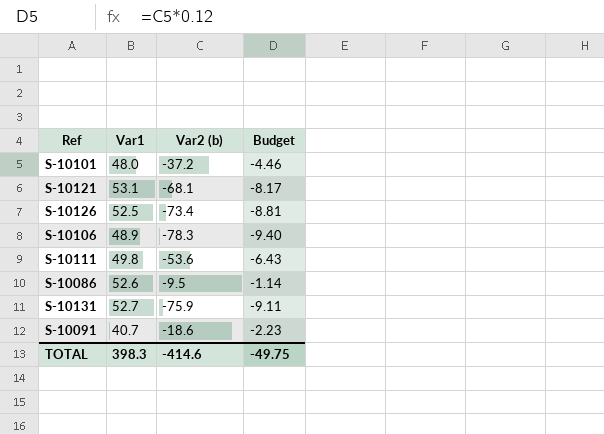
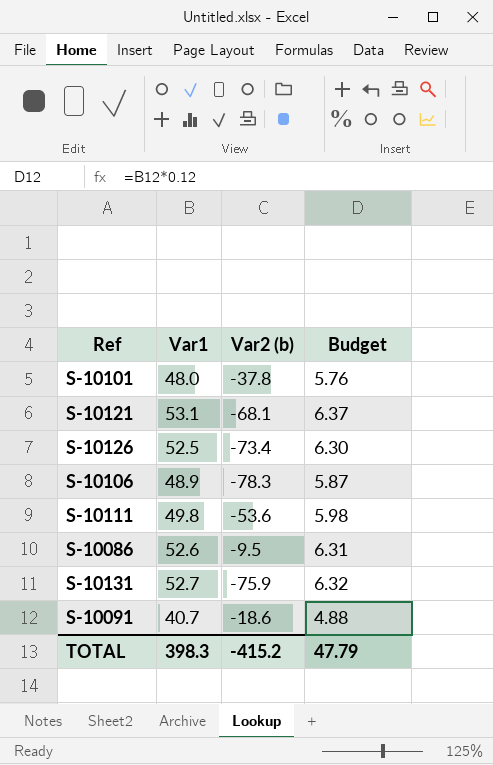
column Budget | formula: [Var2 (b)] * 0.12 -> [Var1] * 0.12
S-10101 | Var2 (b): -37.2 -> -37.8
TOTAL | Var2 (b): -414.6 -> -415.2
TOTAL | Budget: -49.75 -> 47.79

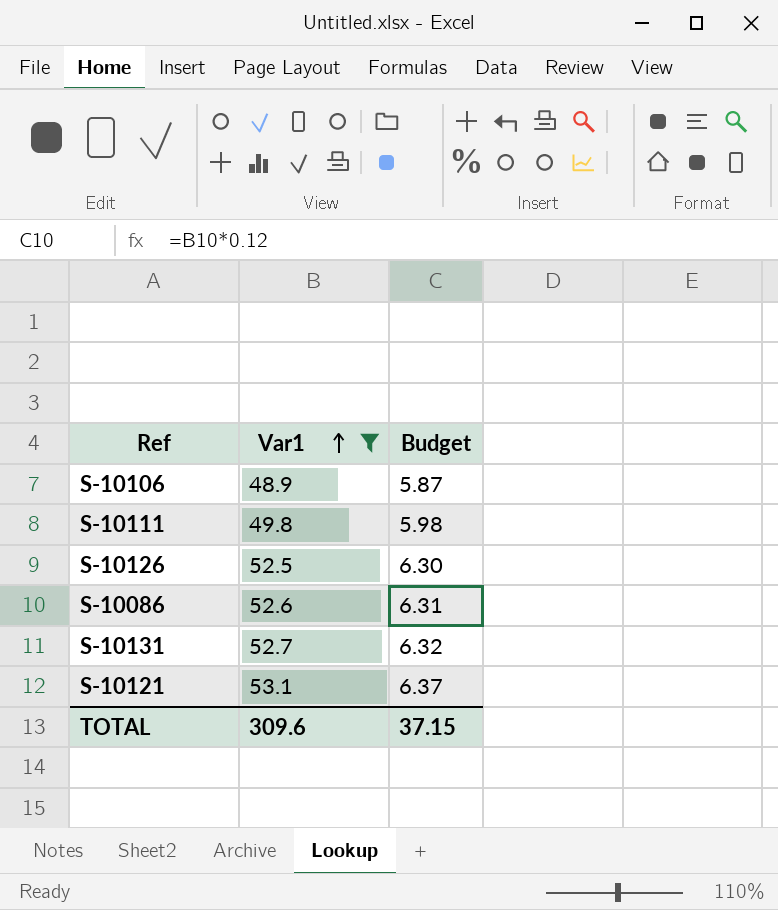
filter: none -> Var1 >= 48.9
row order: none -> Var1 ascending
column Var2 (b) | position: 3 -> none
TOTAL | Var1: 398.3 -> 309.6
TOTAL | Budget: 47.79 -> 37.15

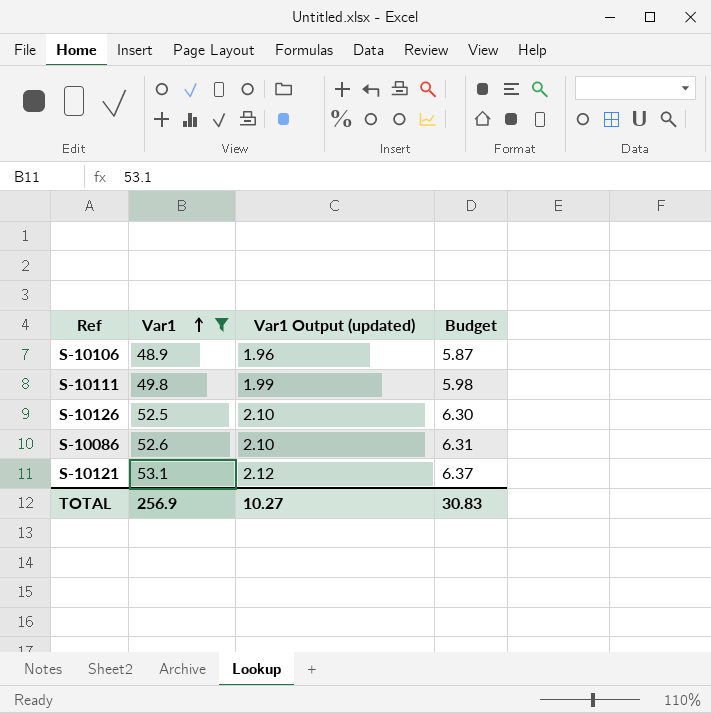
column Var1 Output (updated) | formula: none -> [Var1] * 0.04
row S-10131: 52.7 | 6.32 -> none
TOTAL | Var1: 309.6 -> 256.9
TOTAL | Budget: 37.15 -> 30.83

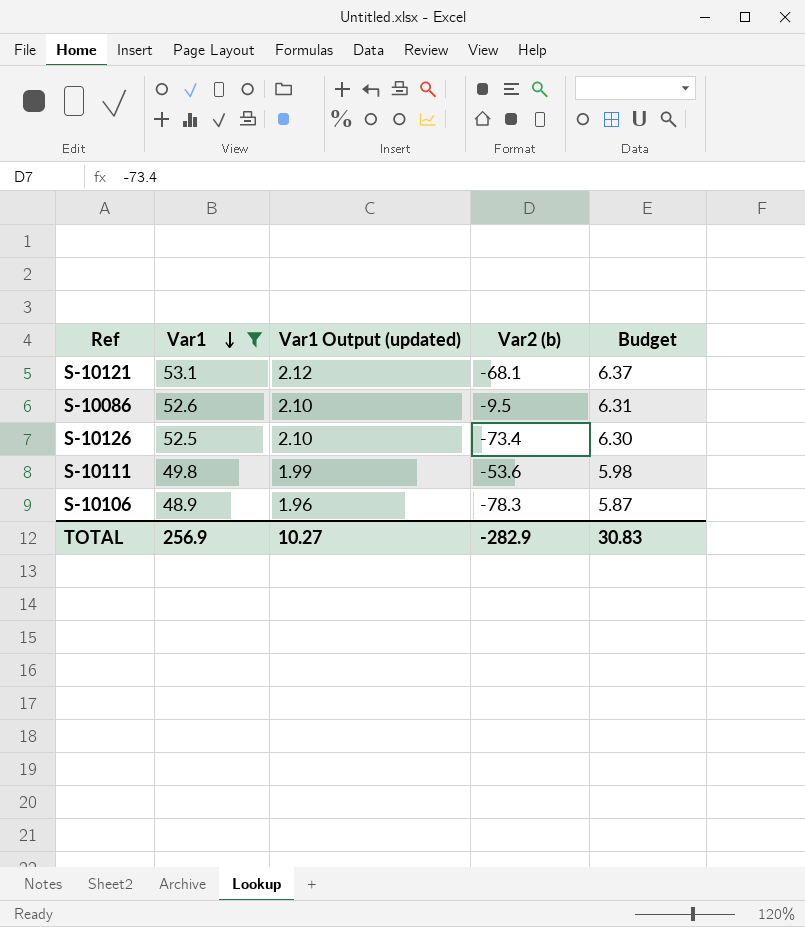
row order: Var1 ascending -> Var1 descending
column Var2 (b) | position: none -> 4

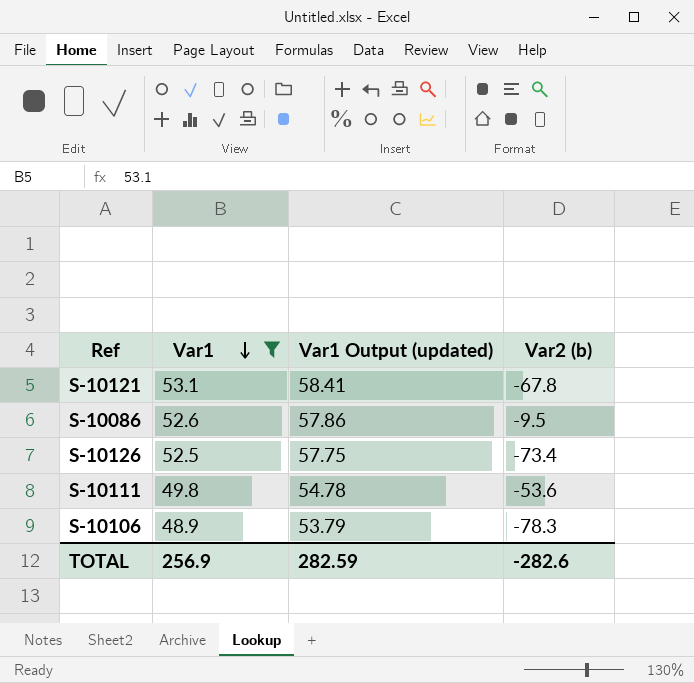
column Budget | formula: [Var1] * 0.12 -> none
column Var1 Output (updated) | formula: [Var1] * 0.04 -> [Var1] * 1.1
S-10121 | Var2 (b): -68.1 -> -67.8
TOTAL | Var1 Output (updated): 10.27 -> 282.59
TOTAL | Var2 (b): -282.9 -> -282.6

